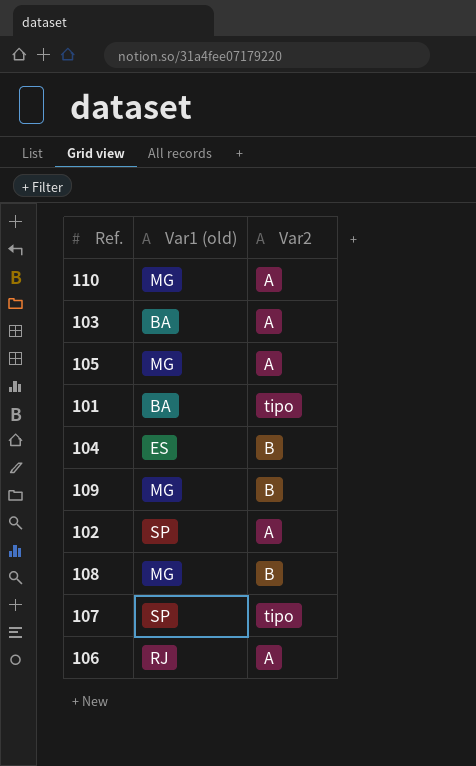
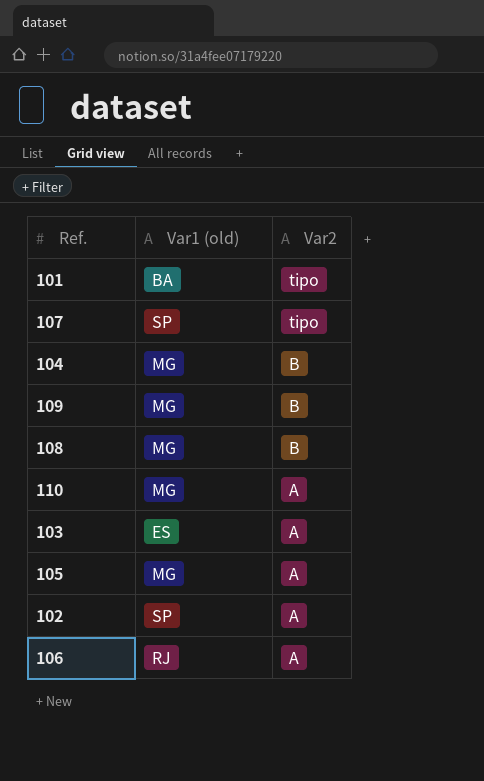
row order: none -> Var2 descending
104 | Var1 (old): ES -> MG
103 | Var1 (old): BA -> ES

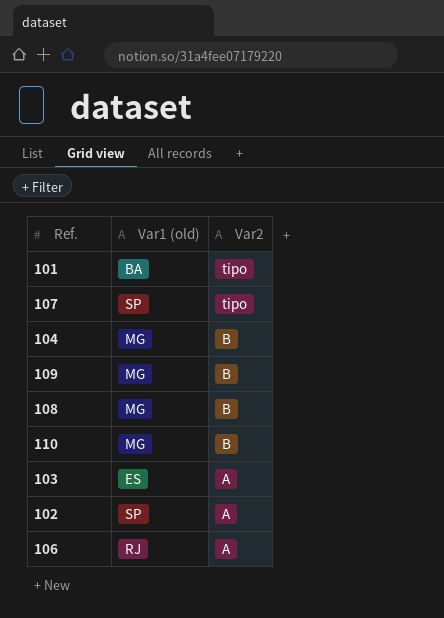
row 105: MG | A -> none
110 | Var2: A -> B

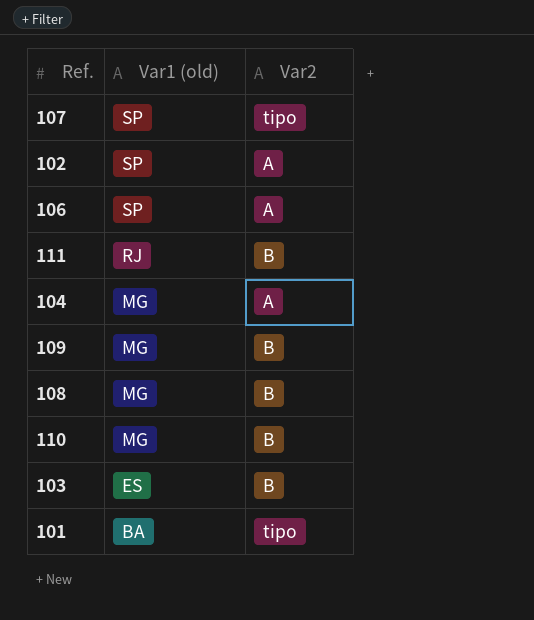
row order: Var2 descending -> Var1 (old) descending
106 | Var1 (old): RJ -> SP
row 111: none -> RJ | B
104 | Var2: B -> A
103 | Var2: A -> B

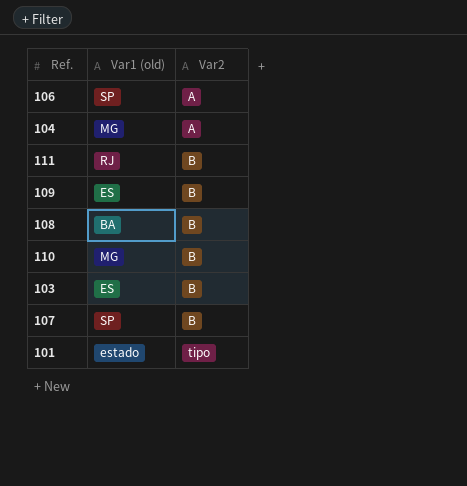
row order: Var1 (old) descending -> Var2 ascending
row 102: SP | A -> none
109 | Var1 (old): MG -> ES
108 | Var1 (old): MG -> BA
107 | Var2: tipo -> B
101 | Var1 (old): BA -> estado

